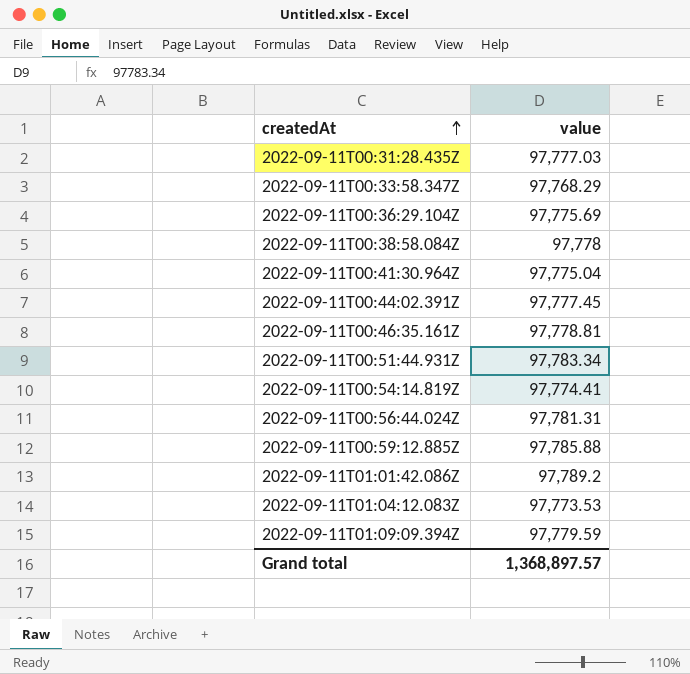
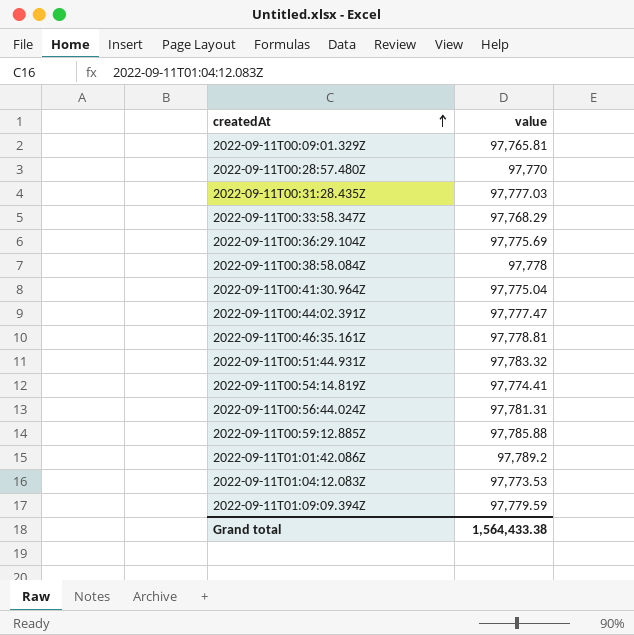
row 2022-09-11T00:09:01.329Z: none -> 97,765.81
row 2022-09-11T00:28:57.480Z: none -> 97,770
2022-09-11T00:44:02.391Z | value: 97,777.45 -> 97,777.47
2022-09-11T00:51:44.931Z | value: 97,783.34 -> 97,783.32
Grand total | value: 1,368,897.57 -> 1,564,433.38

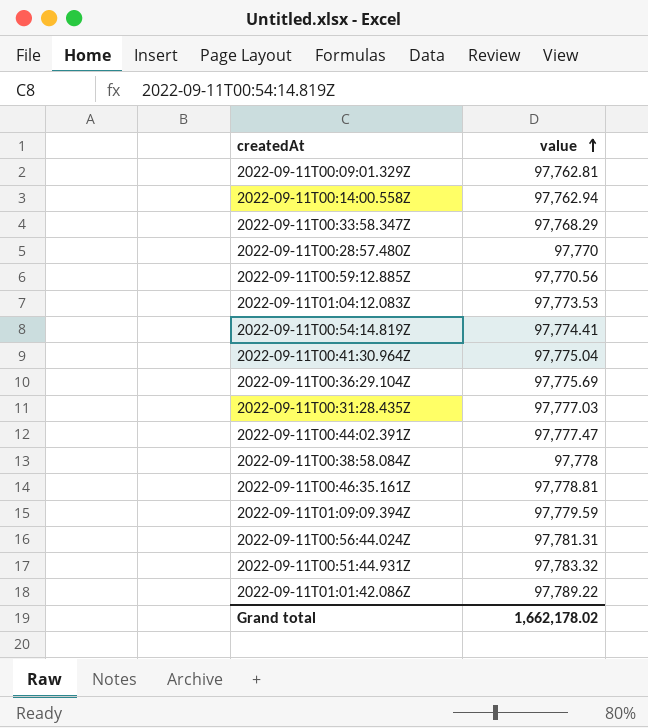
row order: createdAt ascending -> value ascending
2022-09-11T00:09:01.329Z | value: 97,765.81 -> 97,762.81
row 2022-09-11T00:14:00.558Z: none -> 97,762.94
2022-09-11T00:59:12.885Z | value: 97,785.88 -> 97,770.56
2022-09-11T01:01:42.086Z | value: 97,789.2 -> 97,789.22
Grand total | value: 1,564,433.38 -> 1,662,178.02

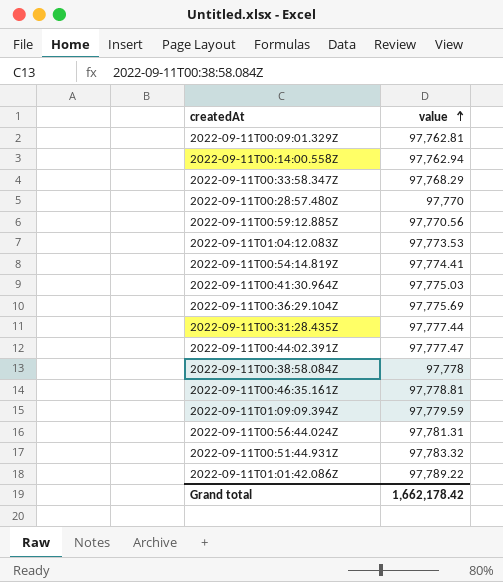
2022-09-11T00:41:30.964Z | value: 97,775.04 -> 97,775.03
2022-09-11T00:31:28.435Z | value: 97,777.03 -> 97,777.44
Grand total | value: 1,662,178.02 -> 1,662,178.42

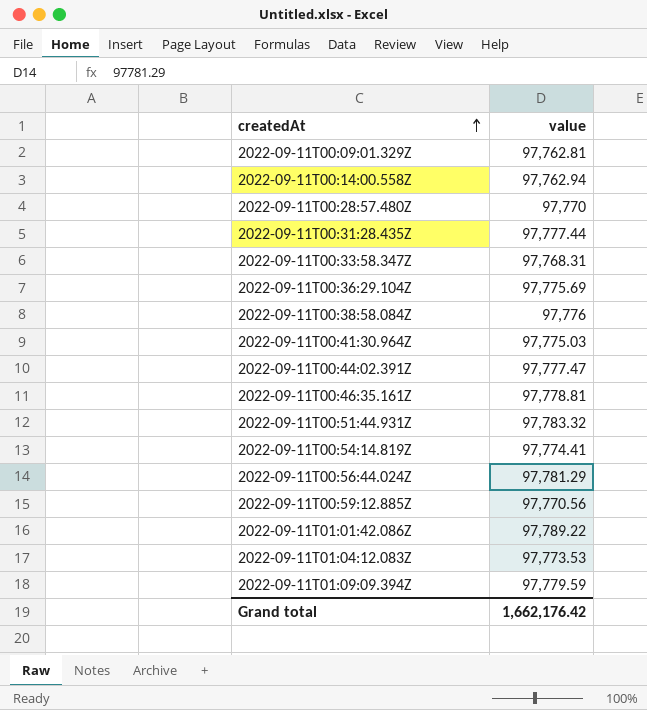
row order: value ascending -> createdAt ascending
2022-09-11T00:33:58.347Z | value: 97,768.29 -> 97,768.31
2022-09-11T00:38:58.084Z | value: 97,778 -> 97,776
2022-09-11T00:56:44.024Z | value: 97,781.31 -> 97,781.29
Grand total | value: 1,662,178.42 -> 1,662,176.42

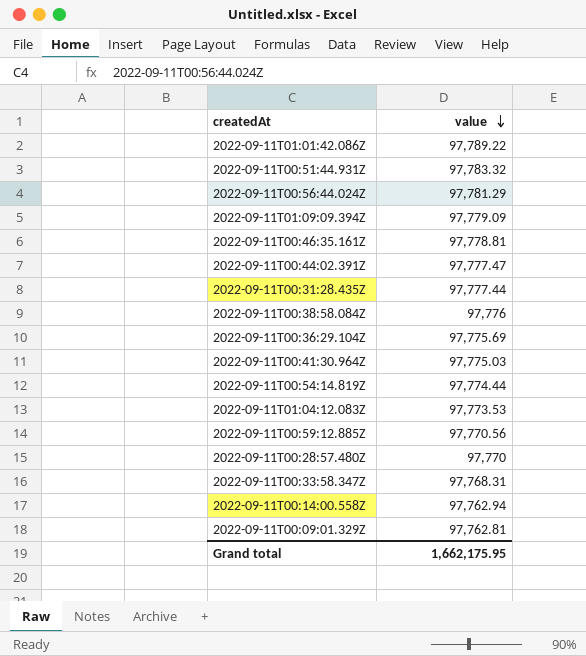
row order: createdAt ascending -> value descending
2022-09-11T01:09:09.394Z | value: 97,779.59 -> 97,779.09
2022-09-11T00:54:14.819Z | value: 97,774.41 -> 97,774.44
Grand total | value: 1,662,176.42 -> 1,662,175.95

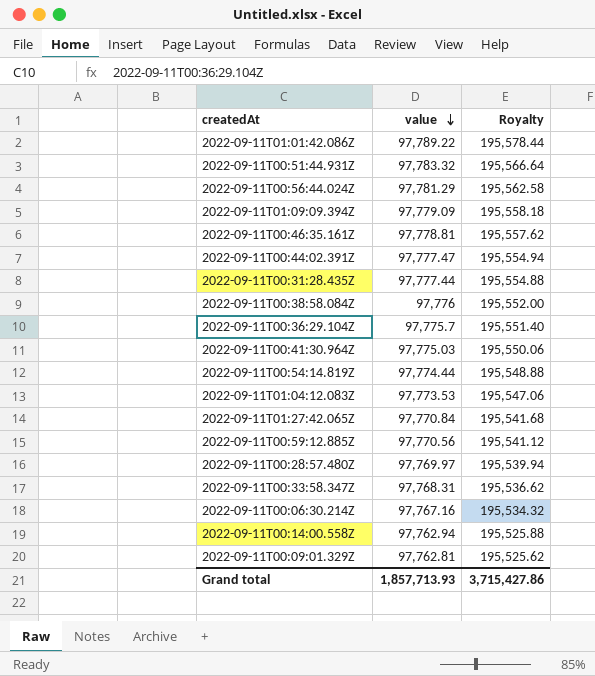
column Royalty | formula: none -> [value] * 2
2022-09-11T00:36:29.104Z | value: 97,775.69 -> 97,775.7
row 2022-09-11T01:27:42.065Z: none -> 97,770.84 | 195,541.68
2022-09-11T00:28:57.480Z | value: 97,770 -> 97,769.97
row 2022-09-11T00:06:30.214Z: none -> 97,767.16 | 195,534.32
Grand total | value: 1,662,175.95 -> 1,857,713.93

